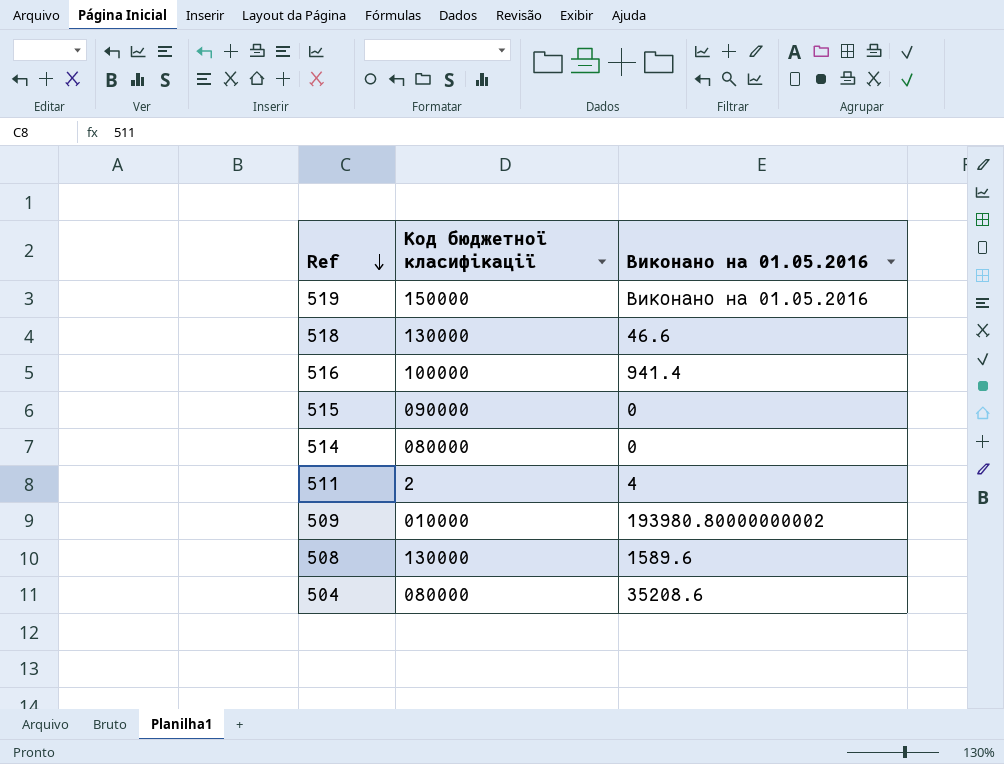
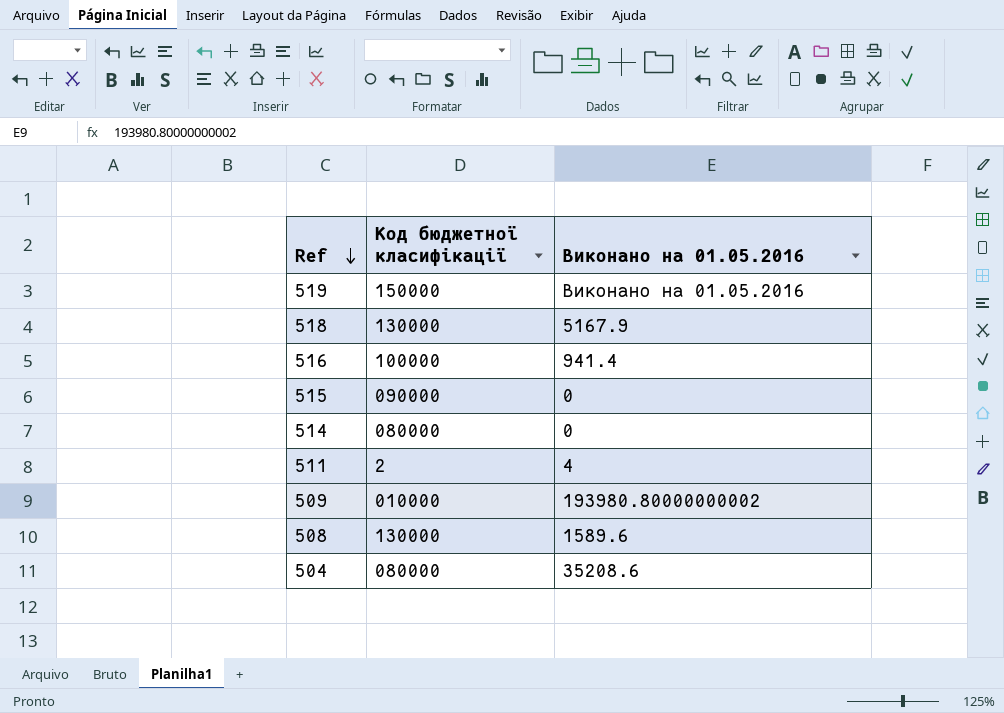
518 | Виконано на 01.05.2016: 46.6 -> 5167.9

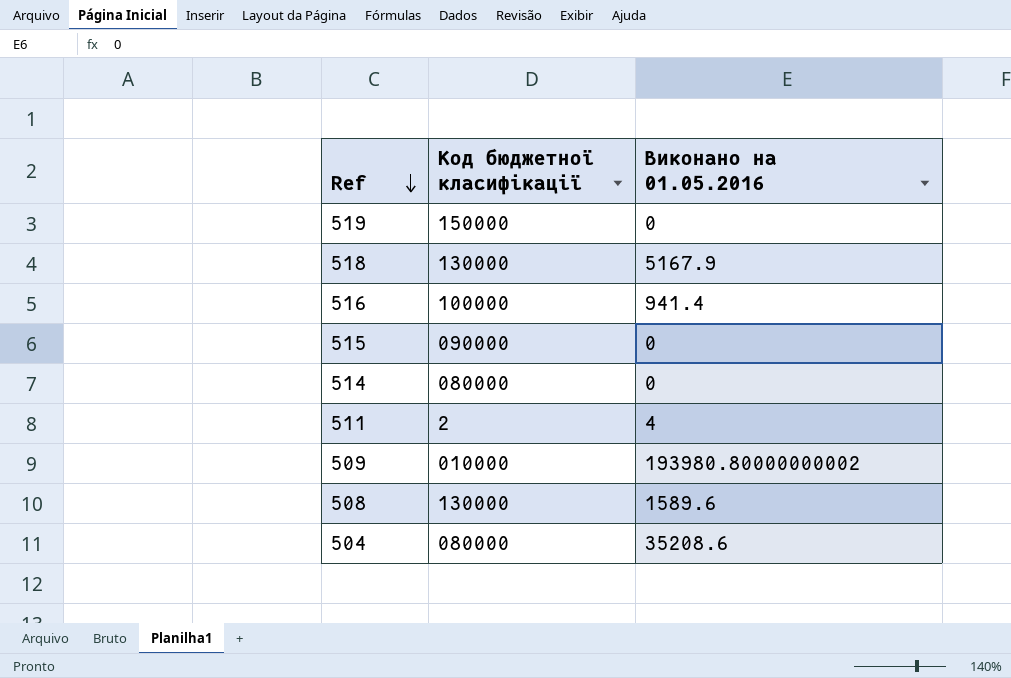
519 | Виконано на 01.05.2016: Виконано на 01.05.2016 -> 0

